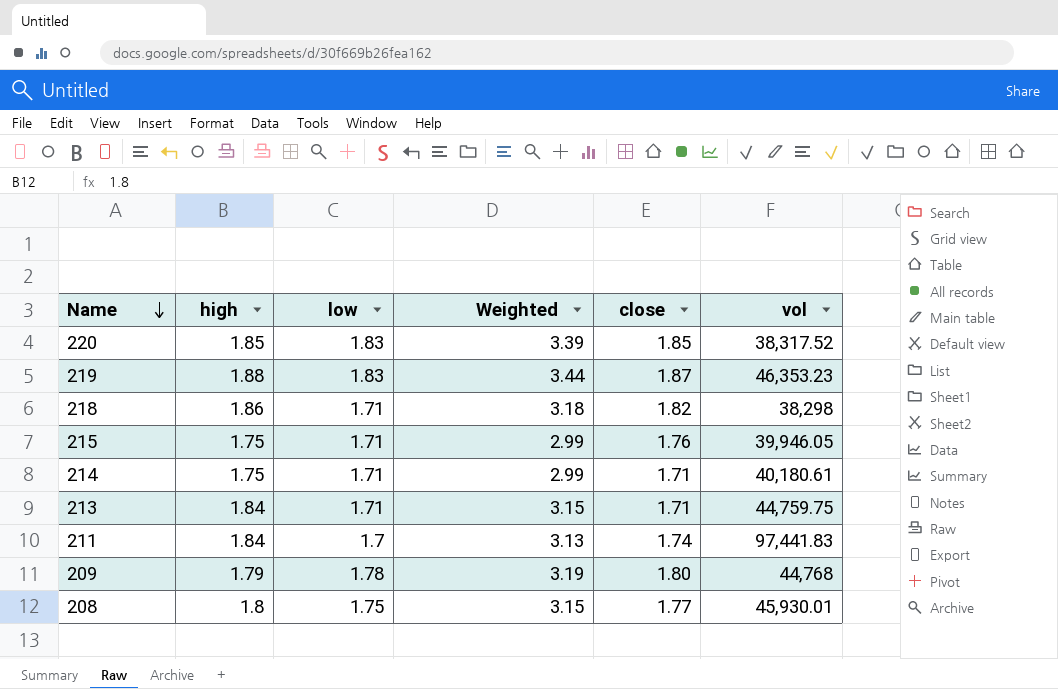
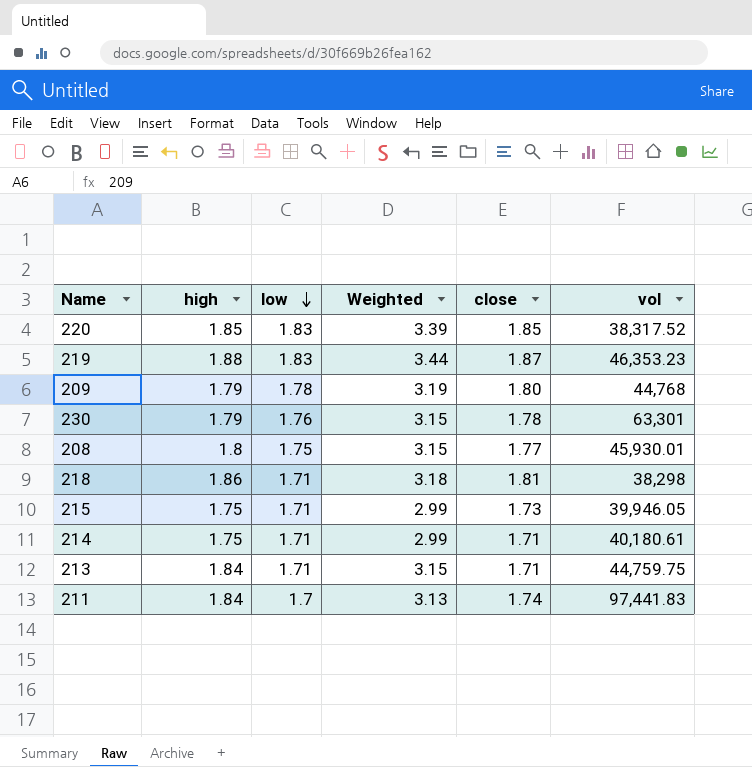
row order: Name descending -> low descending
row 230: none -> 1.79 | 1.76 | 3.15 | 1.78 | 63,301
218 | close: 1.82 -> 1.81
215 | close: 1.76 -> 1.73

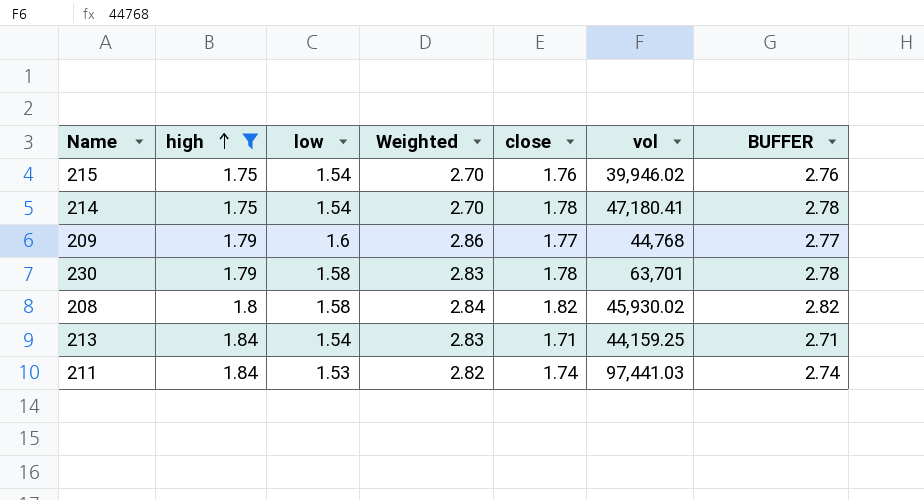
filter: none -> high <= 1.84
row order: low descending -> high ascending
column BUFFER | formula: none -> [close] + 1
215 | low: 1.71 -> 1.54
215 | Weighted: 2.99 -> 2.70
215 | close: 1.73 -> 1.76
215 | vol: 39,946.05 -> 39,946.02
214 | low: 1.71 -> 1.54
214 | Weighted: 2.99 -> 2.70
214 | close: 1.71 -> 1.78
214 | vol: 40,180.61 -> 47,180.41
209 | low: 1.78 -> 1.6
209 | Weighted: 3.19 -> 2.86
209 | close: 1.80 -> 1.77
230 | low: 1.76 -> 1.58
230 | Weighted: 3.15 -> 2.83
230 | vol: 63,301 -> 63,701
208 | low: 1.75 -> 1.58
208 | Weighted: 3.15 -> 2.84
208 | close: 1.77 -> 1.82
208 | vol: 45,930.01 -> 45,930.02
213 | low: 1.71 -> 1.54
213 | Weighted: 3.15 -> 2.83
213 | vol: 44,759.75 -> 44,159.25
211 | low: 1.7 -> 1.53
211 | Weighted: 3.13 -> 2.82
211 | vol: 97,441.83 -> 97,441.03

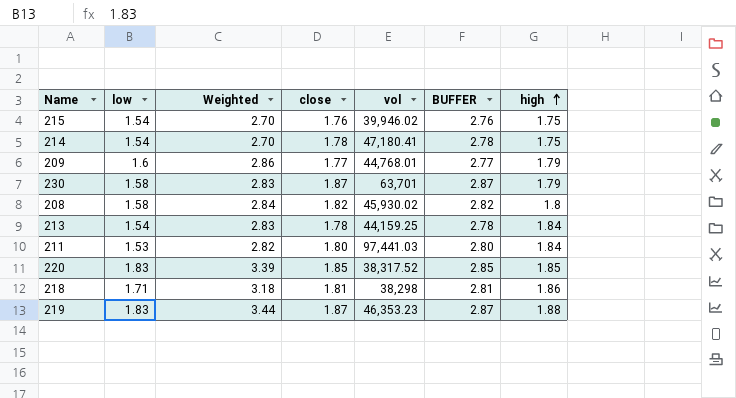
filter: high <= 1.84 -> none
column high | position: 2 -> 7
209 | vol: 44,768 -> 44,768.01
230 | close: 1.78 -> 1.87
230 | BUFFER: 2.78 -> 2.87
213 | close: 1.71 -> 1.78
213 | BUFFER: 2.71 -> 2.78
211 | close: 1.74 -> 1.80
211 | BUFFER: 2.74 -> 2.80

